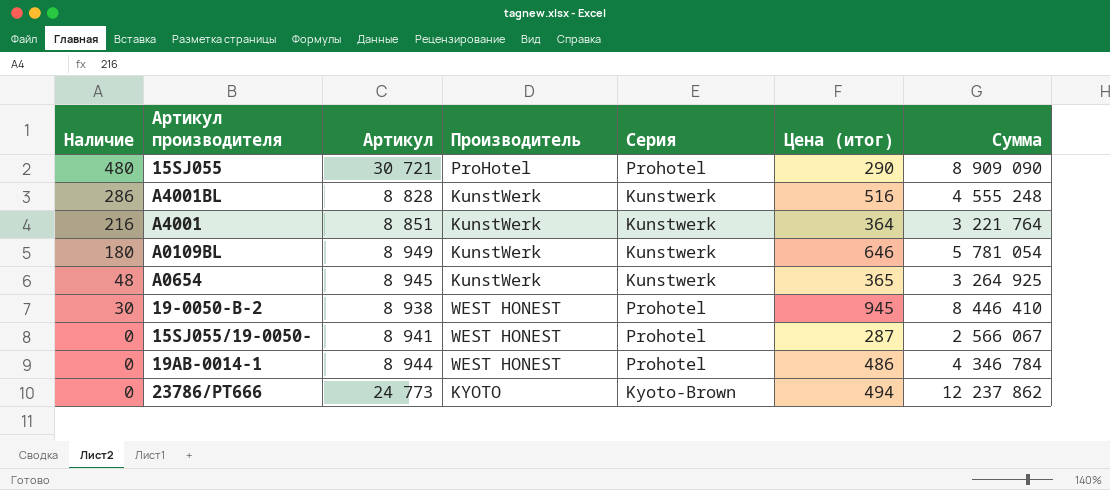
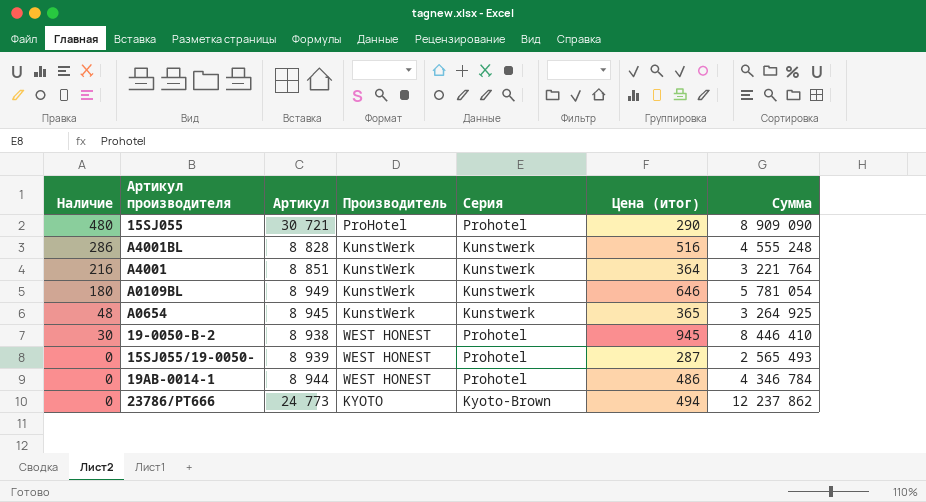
15SJ055/19-0050- | Артикул: 8 941 -> 8 939
15SJ055/19-0050- | Сумма: 2 566 067 -> 2 565 493

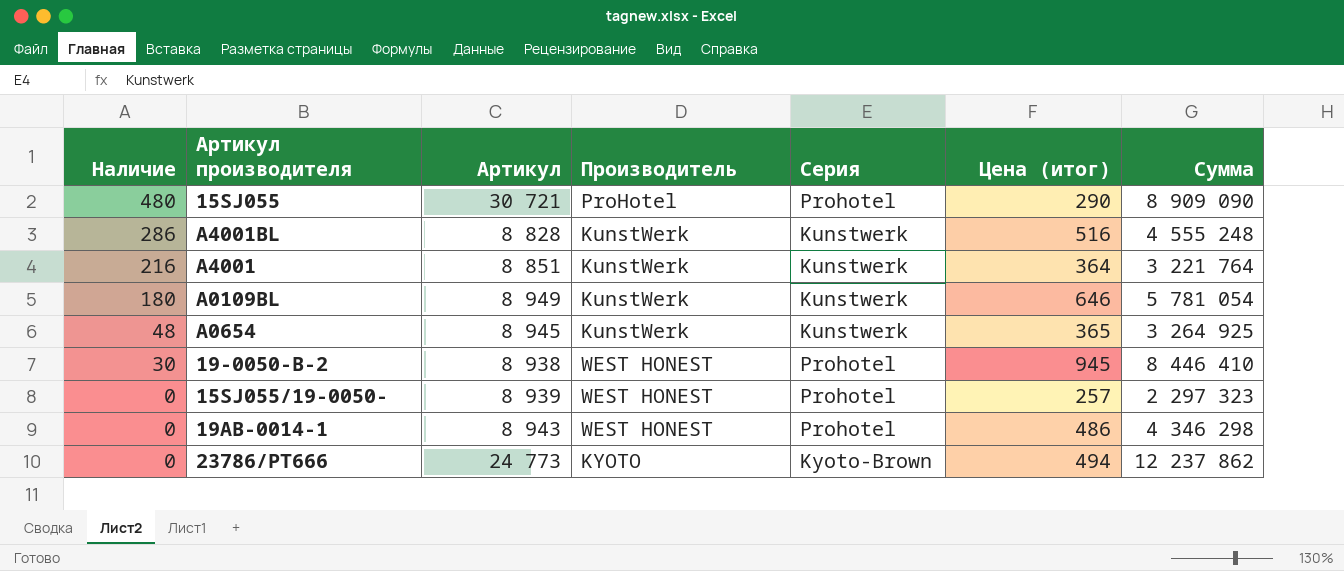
15SJ055/19-0050- | Цена (итог): 287 -> 257
15SJ055/19-0050- | Сумма: 2 565 493 -> 2 297 323
19AB-0014-1 | Артикул: 8 944 -> 8 943
19AB-0014-1 | Сумма: 4 346 784 -> 4 346 298

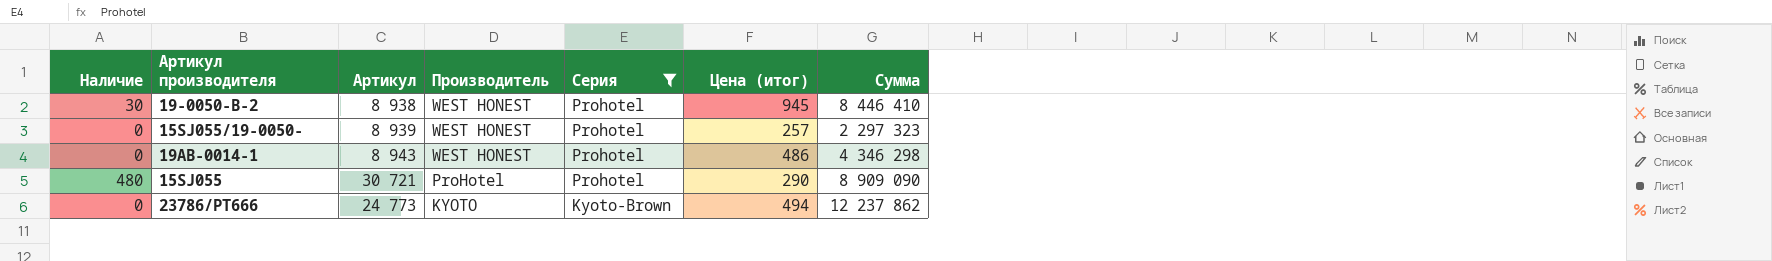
filter: none -> Серия != Kunstwerk
row order: Наличие descending -> Производитель descending

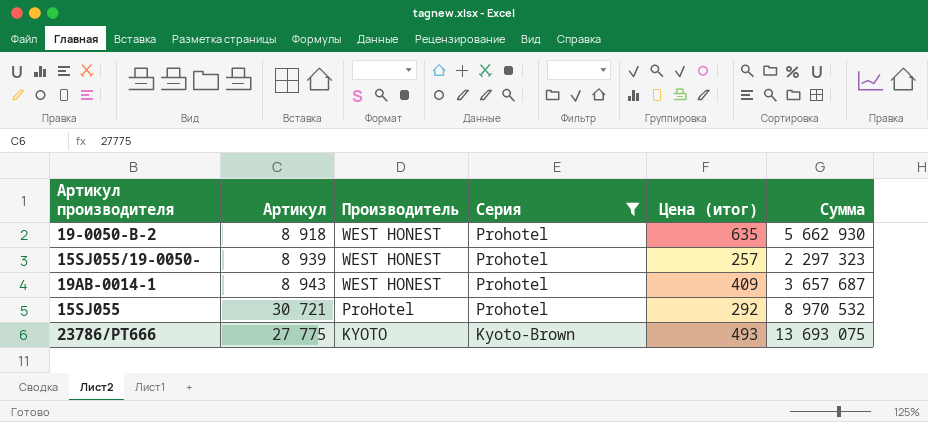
column Наличие | position: 1 -> none
19-0050-B-2 | Артикул: 8 938 -> 8 918
19-0050-B-2 | Цена (итог): 945 -> 635
19-0050-B-2 | Сумма: 8 446 410 -> 5 662 930
19AB-0014-1 | Цена (итог): 486 -> 409
19AB-0014-1 | Сумма: 4 346 298 -> 3 657 687
15SJ055 | Цена (итог): 290 -> 292
15SJ055 | Сумма: 8 909 090 -> 8 970 532
23786/PT666 | Артикул: 24 773 -> 27 775
23786/PT666 | Цена (итог): 494 -> 493
23786/PT666 | Сумма: 12 237 862 -> 13 693 075

